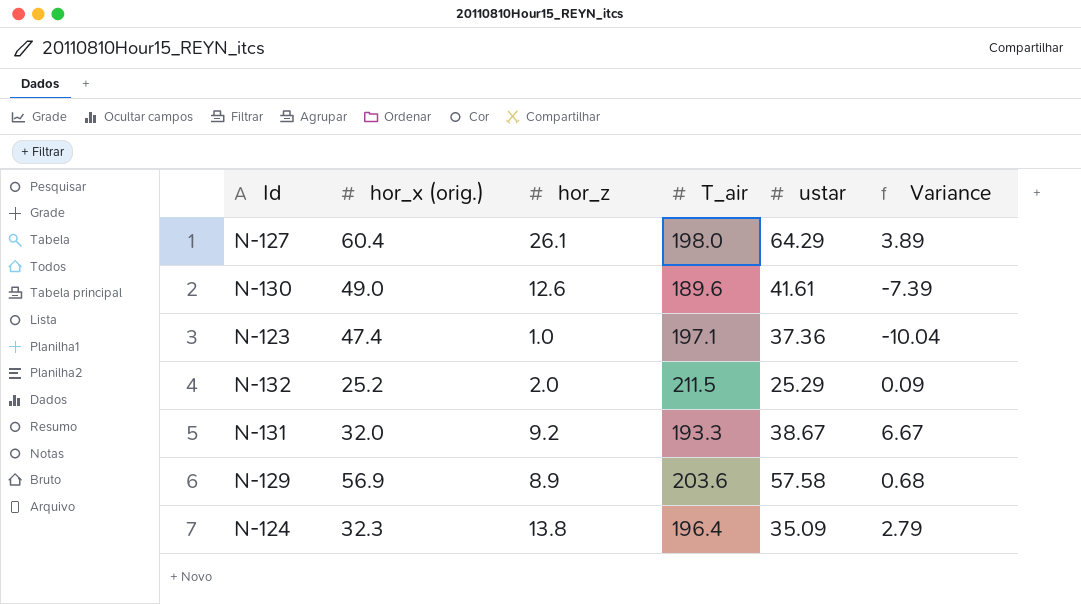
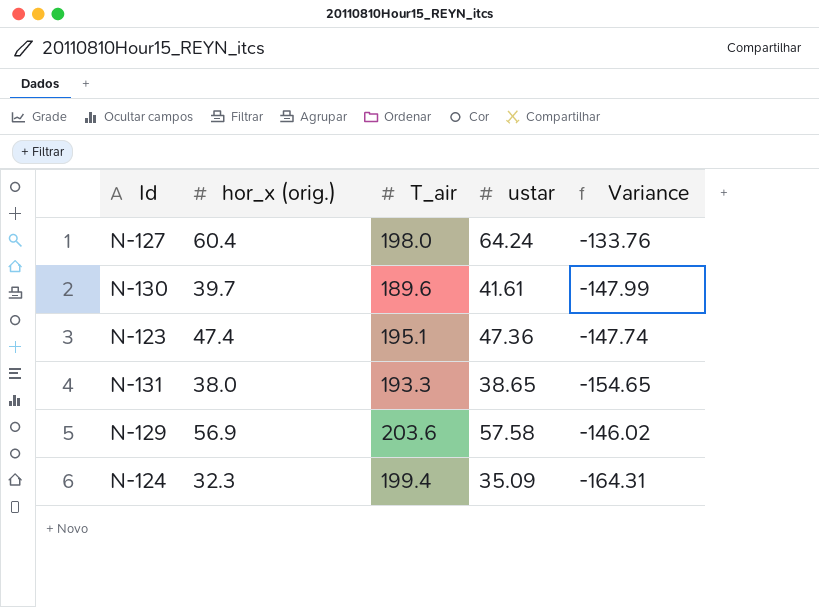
column hor_z | position: 3 -> none
column Variance | formula: [ustar] - [hor_x (orig.)] -> [ustar] - [T_air]
row N-132: 25.2 | 2.0 | 211.5 | 25.29 | 0.09 -> none
N-127 | ustar: 64.29 -> 64.24
N-130 | hor_x (orig.): 49.0 -> 39.7
N-123 | T_air: 197.1 -> 195.1
N-123 | ustar: 37.36 -> 47.36
N-131 | hor_x (orig.): 32.0 -> 38.0
N-131 | ustar: 38.67 -> 38.65
N-124 | T_air: 196.4 -> 199.4

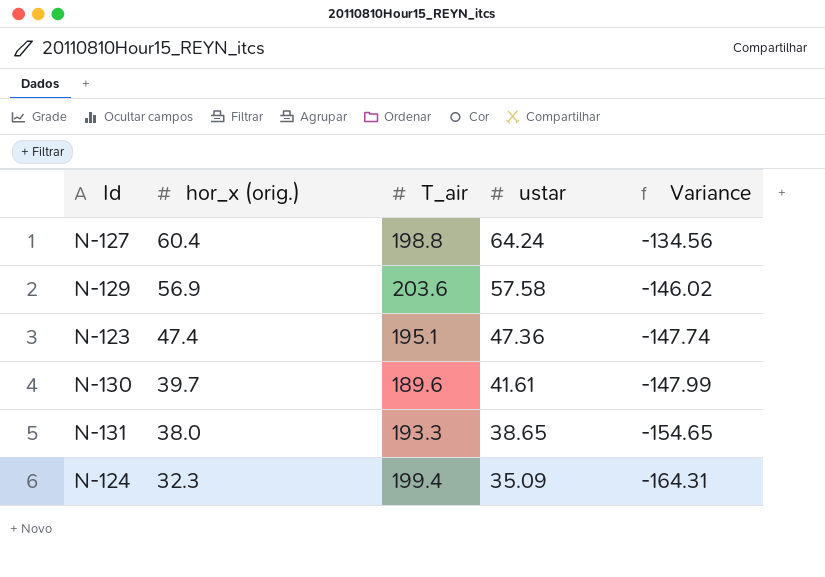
row order: none -> hor_x (orig.) descending
N-127 | T_air: 198.0 -> 198.8
N-127 | Variance: -133.76 -> -134.56

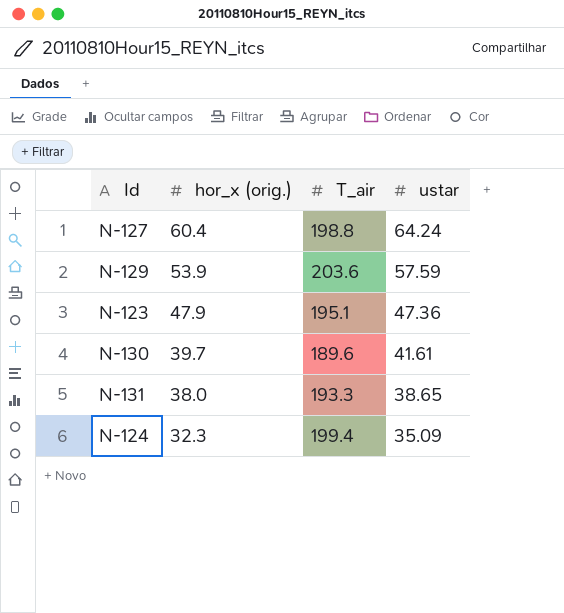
column Variance | formula: [ustar] - [T_air] -> none
N-129 | hor_x (orig.): 56.9 -> 53.9
N-129 | ustar: 57.58 -> 57.59
N-123 | hor_x (orig.): 47.4 -> 47.9

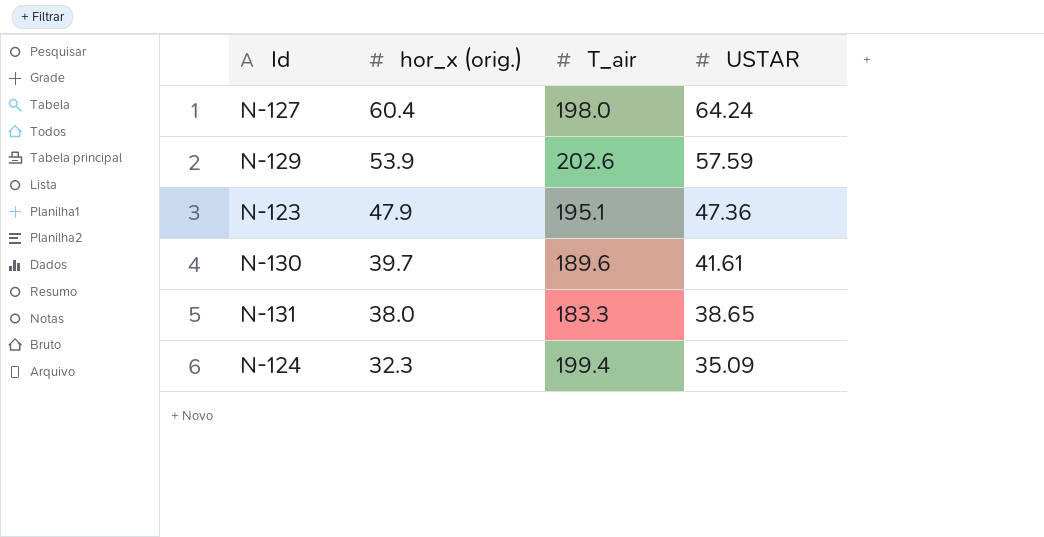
column name: ustar -> USTAR
N-127 | T_air: 198.8 -> 198.0
N-129 | T_air: 203.6 -> 202.6
N-131 | T_air: 193.3 -> 183.3

